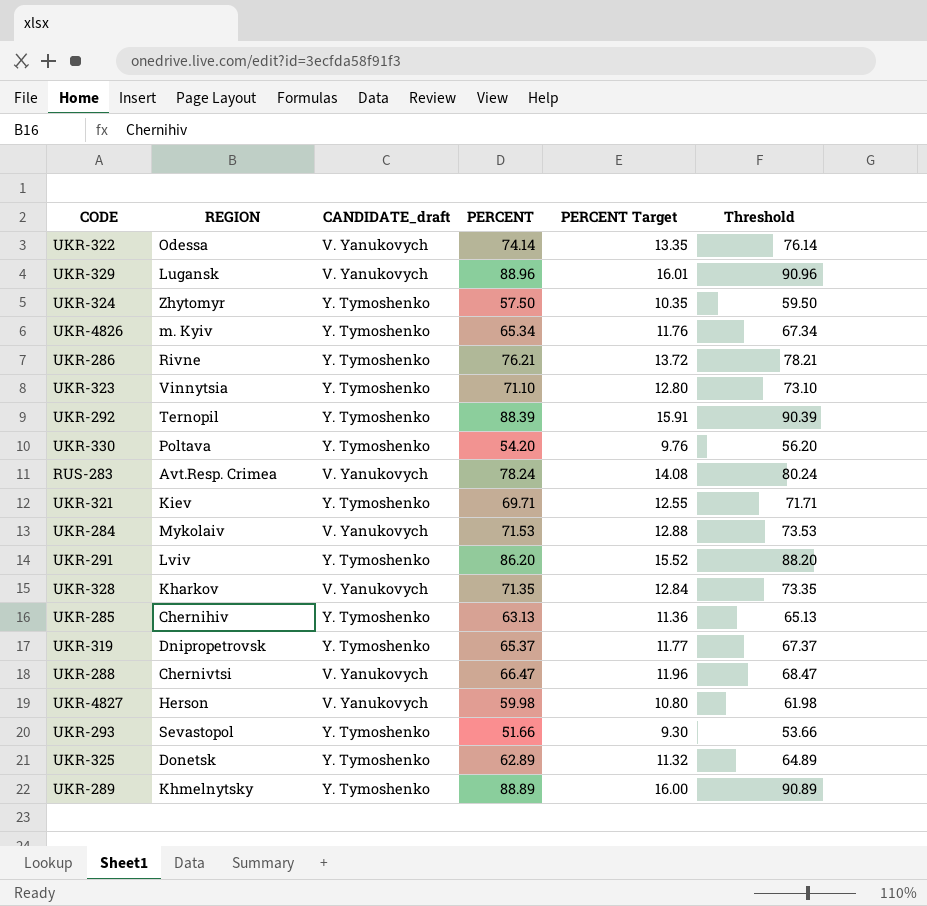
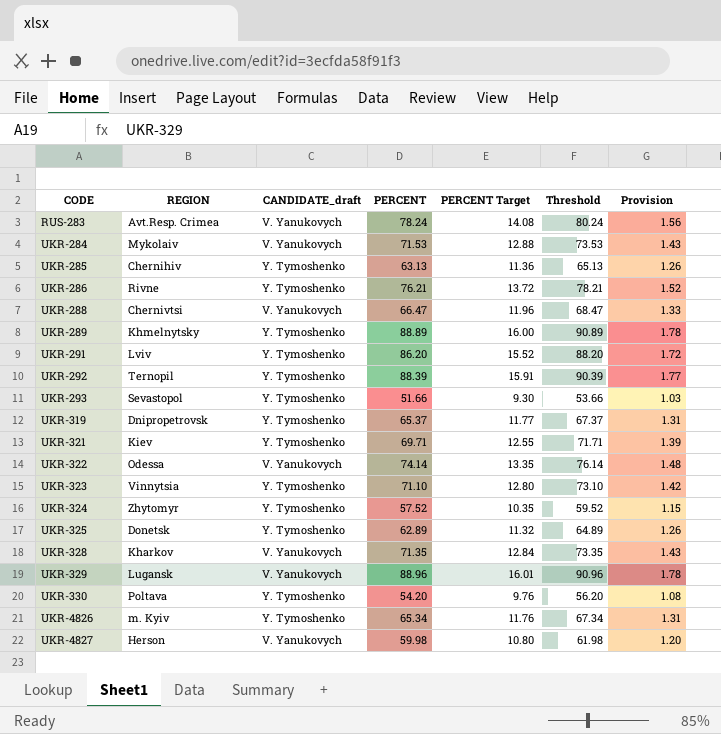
row order: none -> CODE ascending
column Provision | formula: none -> [PERCENT] * 0.02
UKR-324 | PERCENT: 57.50 -> 57.52
UKR-324 | Threshold: 59.50 -> 59.52

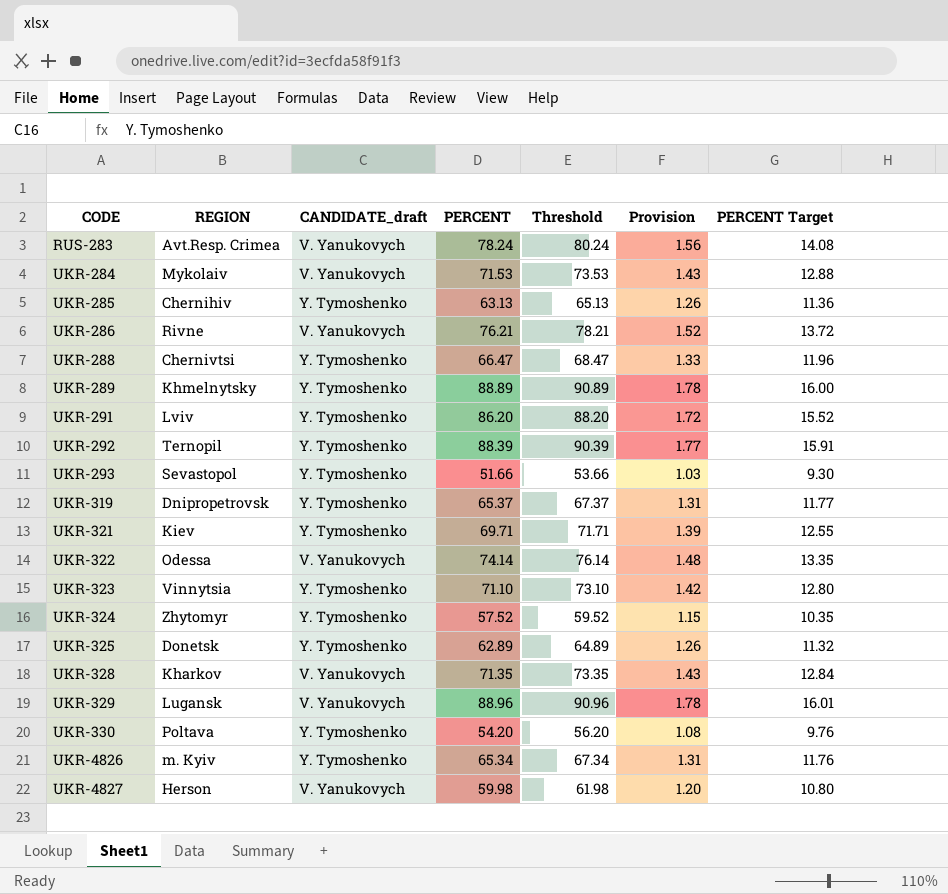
column PERCENT Target | position: 5 -> 7
UKR-286 | CANDIDATE_draft: Y. Tymoshenko -> V. Yanukovych
UKR-288 | CANDIDATE_draft: V. Yanukovych -> Y. Tymoshenko

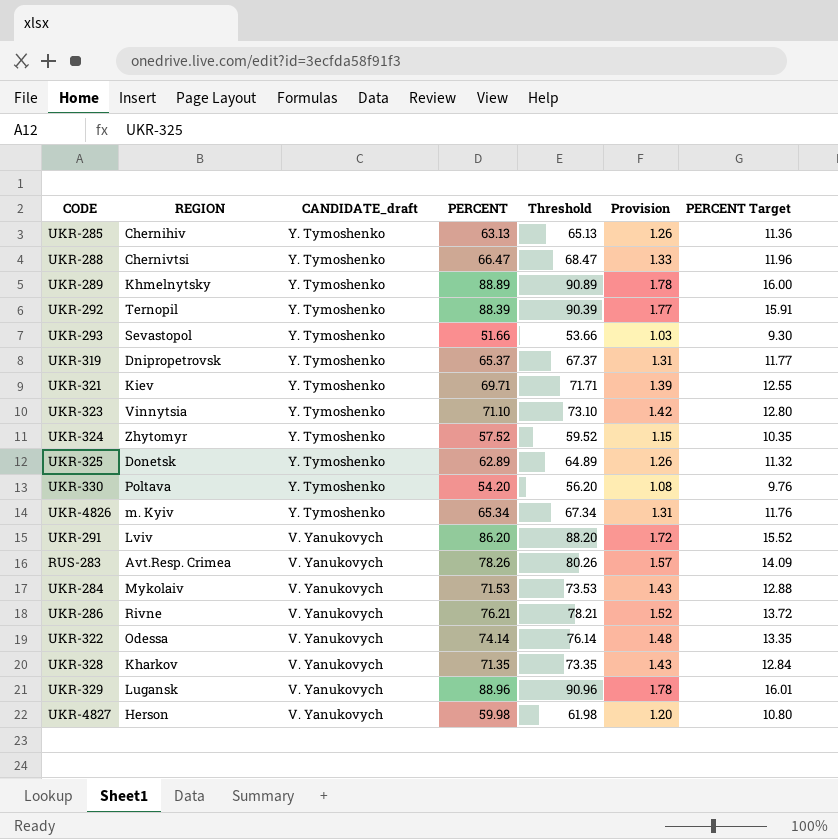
row order: CODE ascending -> CANDIDATE_draft descending
UKR-291 | CANDIDATE_draft: Y. Tymoshenko -> V. Yanukovych
RUS-283 | PERCENT: 78.24 -> 78.26
RUS-283 | Threshold: 80.24 -> 80.26
RUS-283 | Provision: 1.56 -> 1.57
RUS-283 | PERCENT Target: 14.08 -> 14.09

